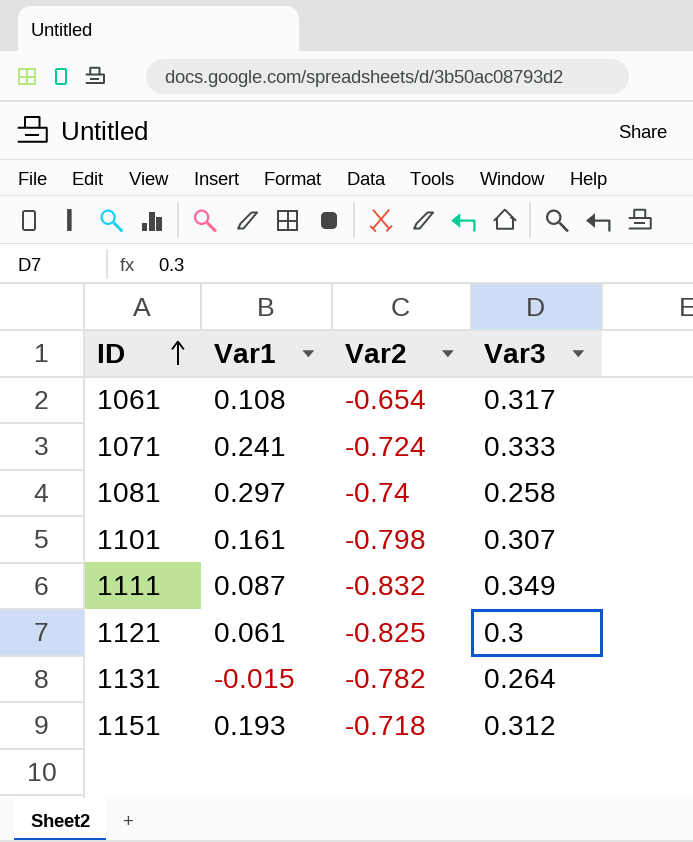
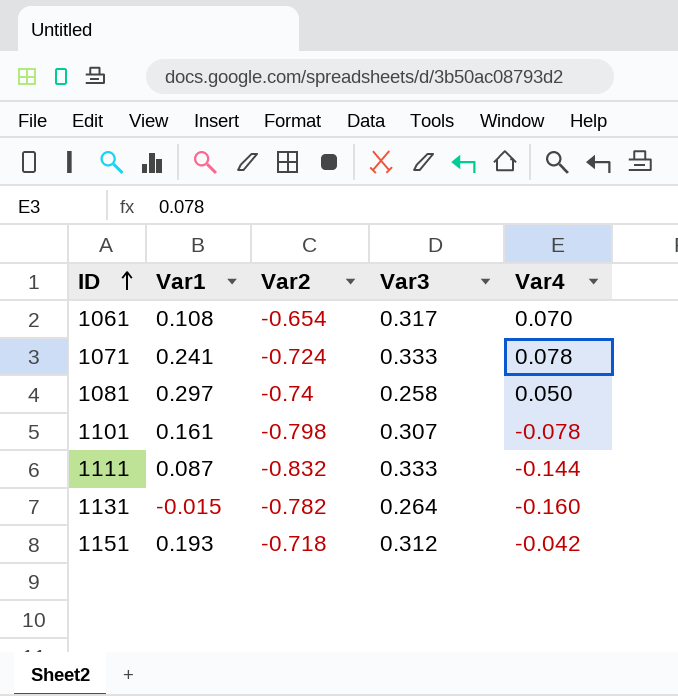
column Var4 | position: none -> 5
row 1121: 0.061 | -0.825 | 0.3 -> none
1111 | Var3: 0.349 -> 0.333

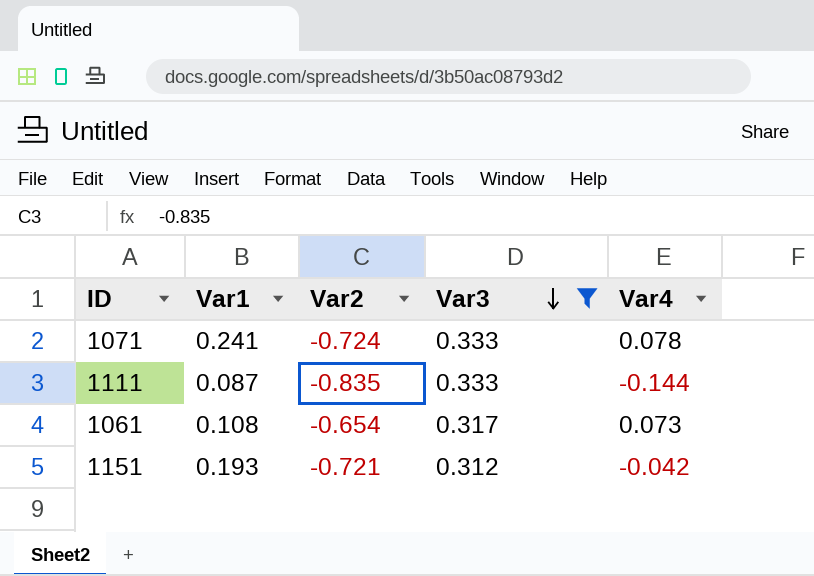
filter: none -> Var3 >= 0.312
row order: ID ascending -> Var3 descending
1111 | Var2: -0.832 -> -0.835
1061 | Var4: 0.070 -> 0.073
1151 | Var2: -0.718 -> -0.721

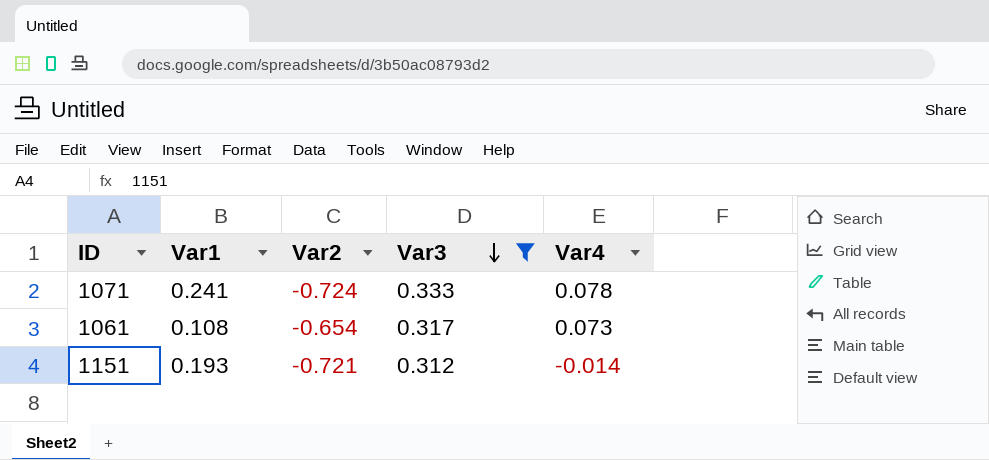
row 1111: 0.087 | -0.835 | 0.333 | -0.144 -> none
1151 | Var4: -0.042 -> -0.014

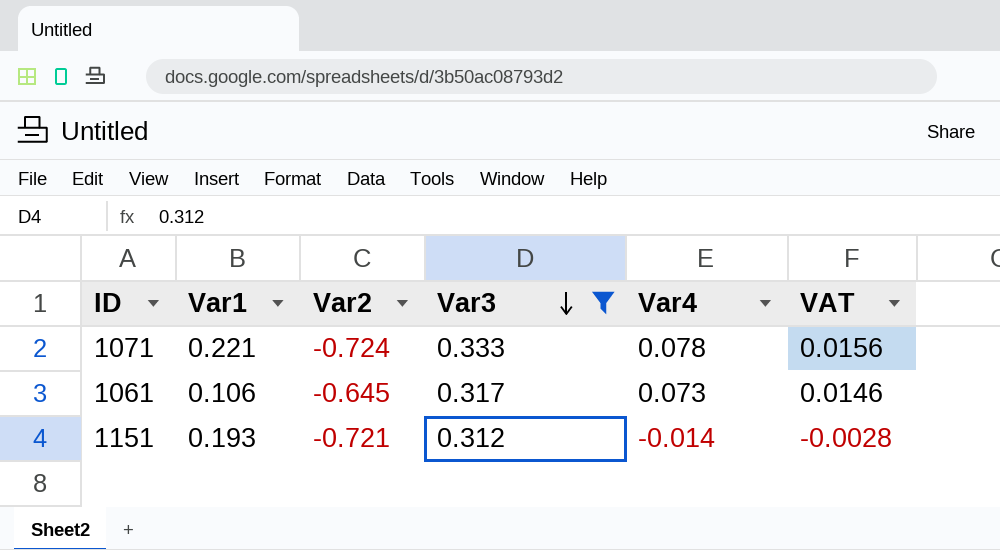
column VAT | formula: none -> [Var4] * 0.2
1071 | Var1: 0.241 -> 0.221
1061 | Var1: 0.108 -> 0.106
1061 | Var2: -0.654 -> -0.645

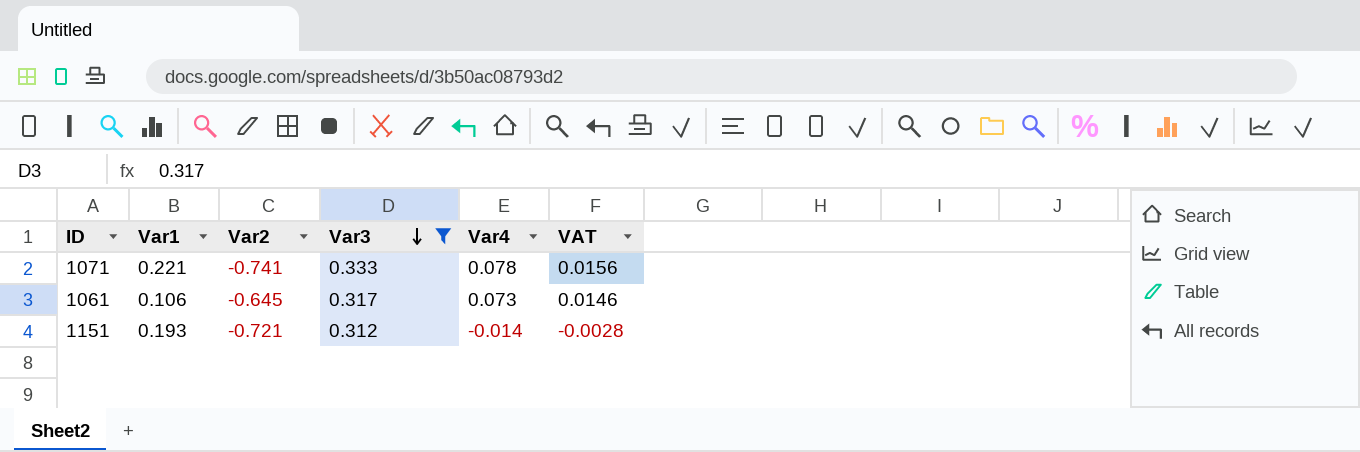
1071 | Var2: -0.724 -> -0.741

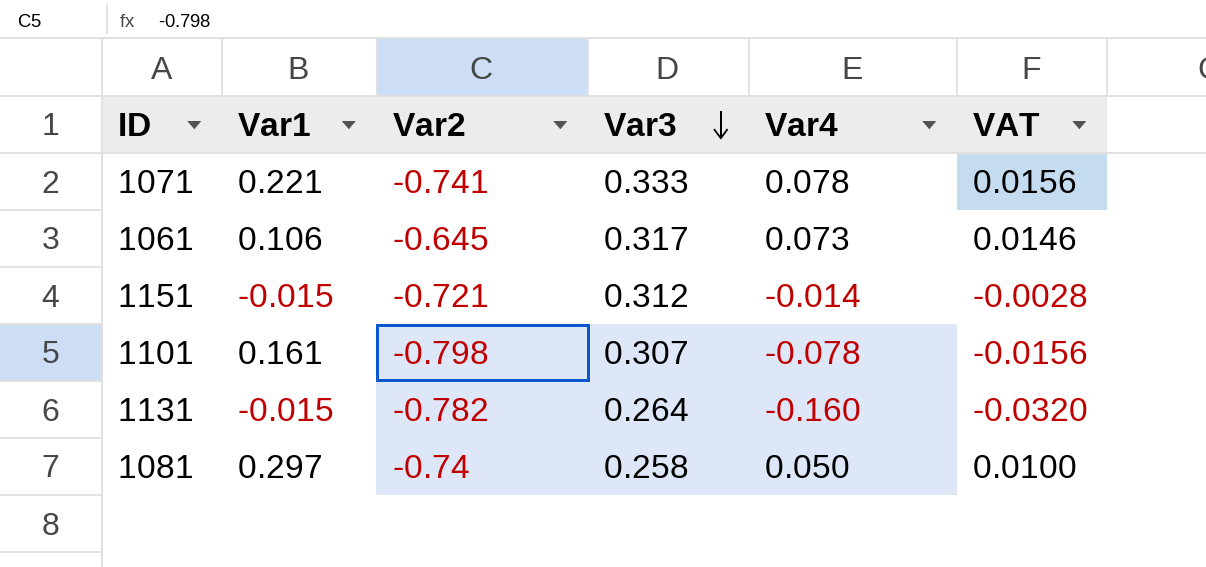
filter: Var3 >= 0.312 -> none
1151 | Var1: 0.193 -> -0.015

